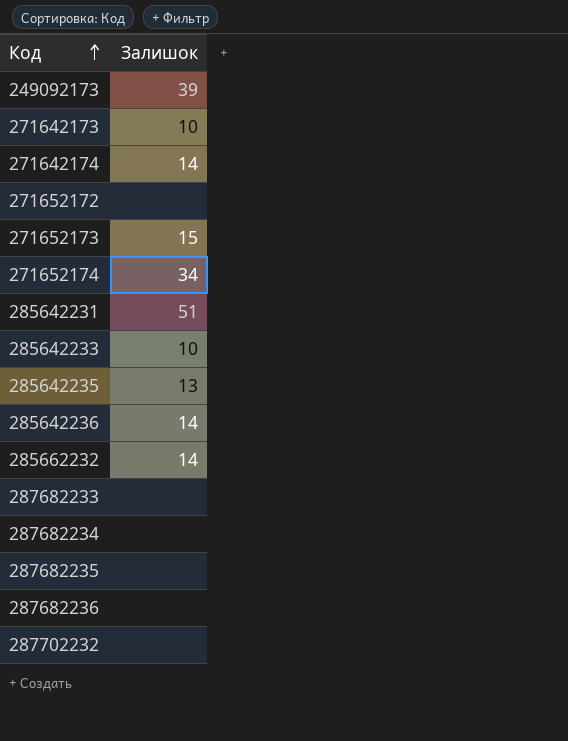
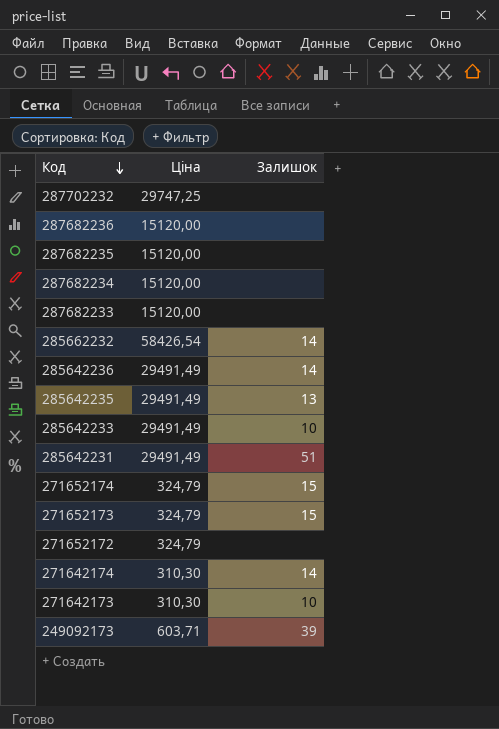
row order: Код ascending -> Код descending
column Ціна | position: none -> 2
271652174 | Залишок: 34 -> 15

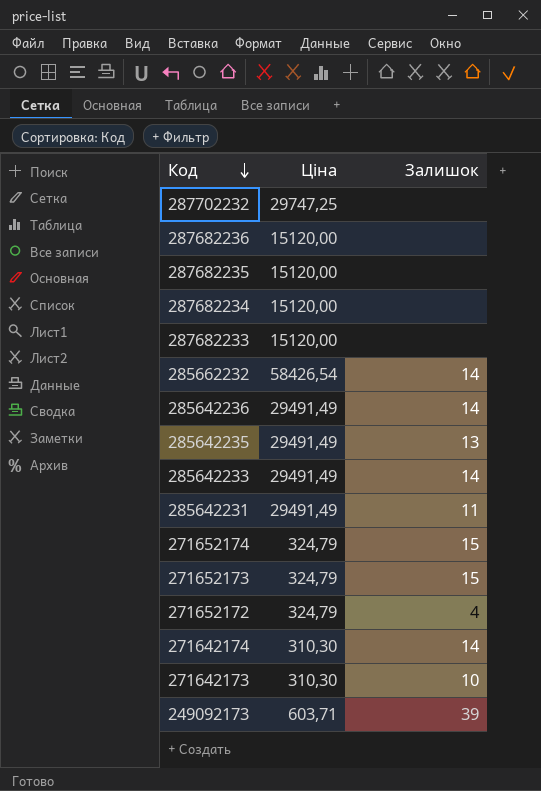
285642233 | Залишок: 10 -> 14
285642231 | Залишок: 51 -> 11
271652172 | Залишок: none -> 4

